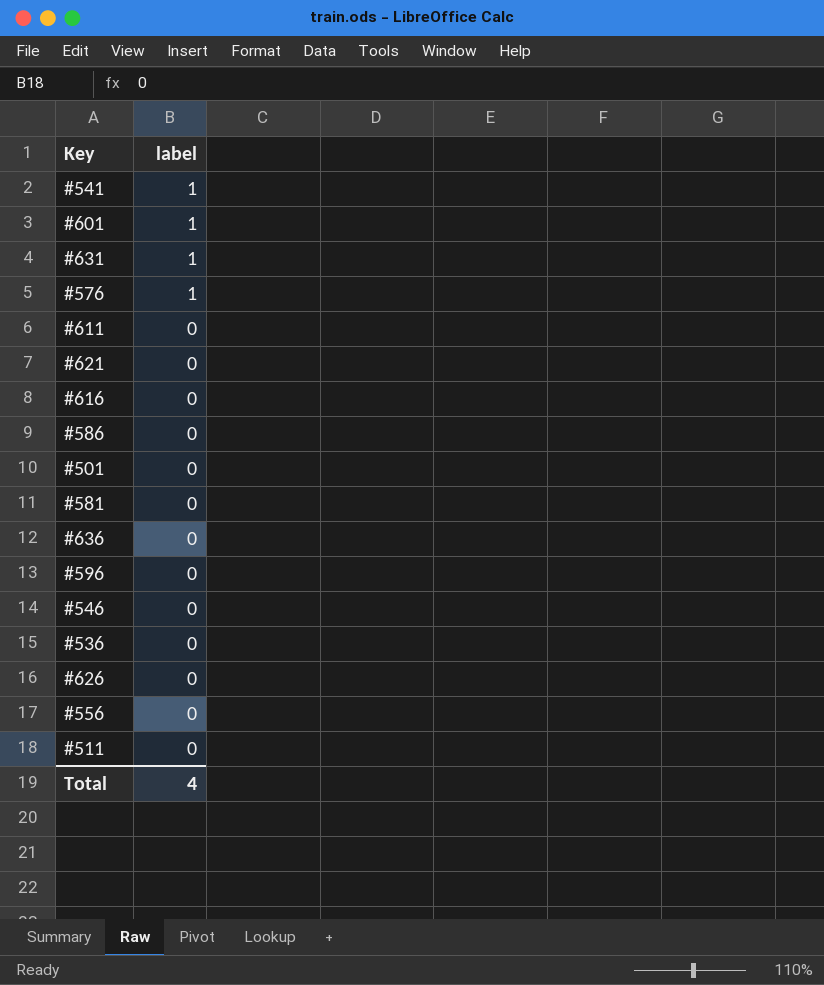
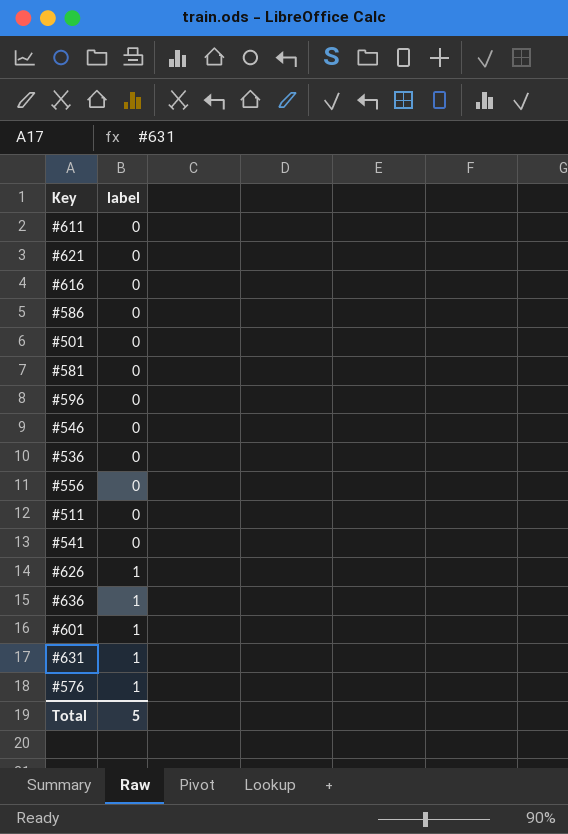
row order: label descending -> label ascending
#541 | label: 1 -> 0
#626 | label: 0 -> 1
#636 | label: 0 -> 1
Total | label: 4 -> 5

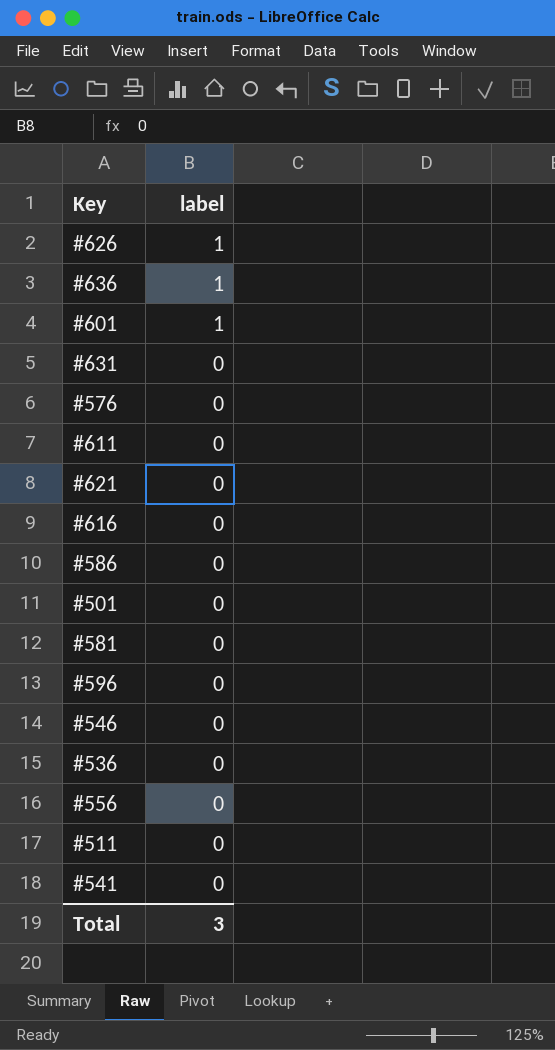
row order: label ascending -> label descending
#631 | label: 1 -> 0
#576 | label: 1 -> 0
Total | label: 5 -> 3

